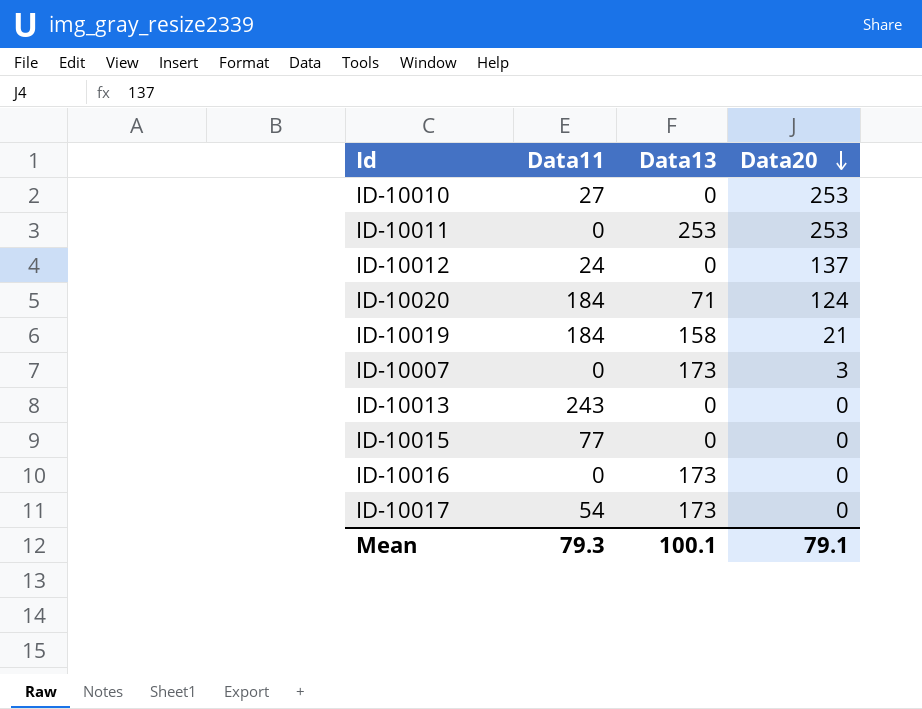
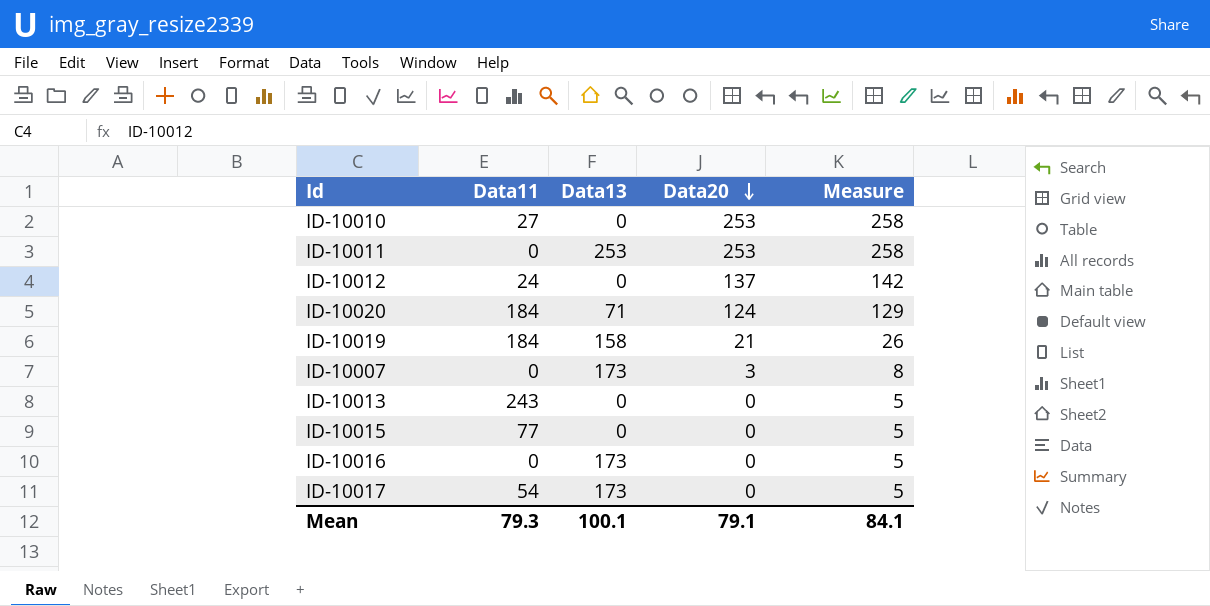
column Measure | formula: none -> [Data20] + 5

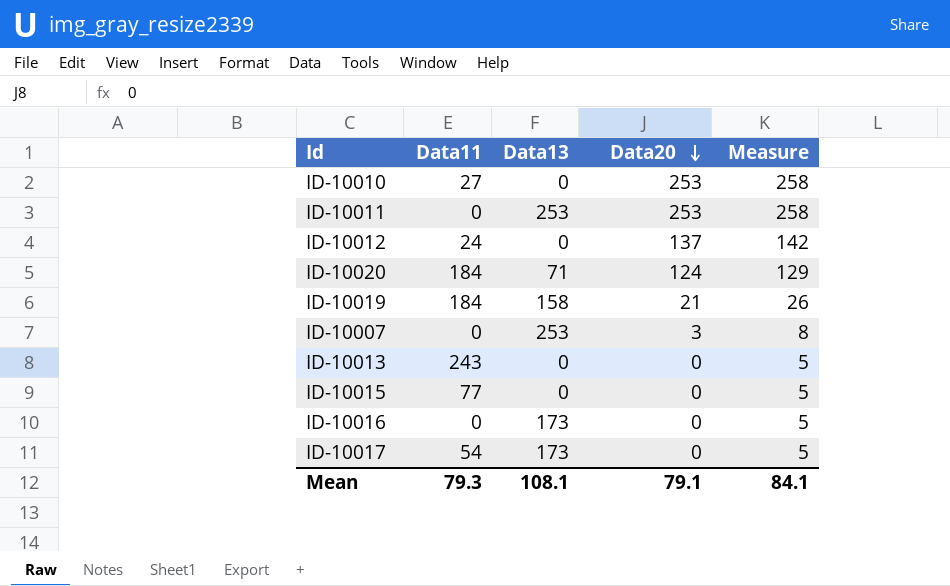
ID-10007 | Data13: 173 -> 253
Mean | Data13: 100.1 -> 108.1

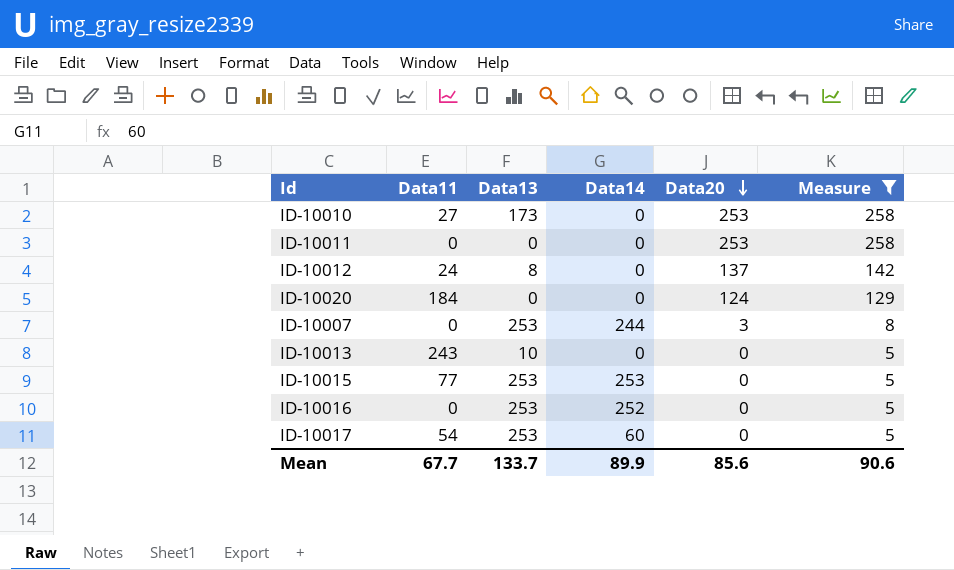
filter: none -> Measure != 26
column Data14 | position: none -> 4
ID-10010 | Data13: 0 -> 173
ID-10011 | Data13: 253 -> 0
ID-10012 | Data13: 0 -> 8
ID-10020 | Data13: 71 -> 0
ID-10013 | Data13: 0 -> 10
ID-10015 | Data13: 0 -> 253
ID-10016 | Data13: 173 -> 253
ID-10017 | Data13: 173 -> 253
Mean | Data11: 79.3 -> 67.7
Mean | Data13: 108.1 -> 133.7
Mean | Data20: 79.1 -> 85.6
Mean | Measure: 84.1 -> 90.6

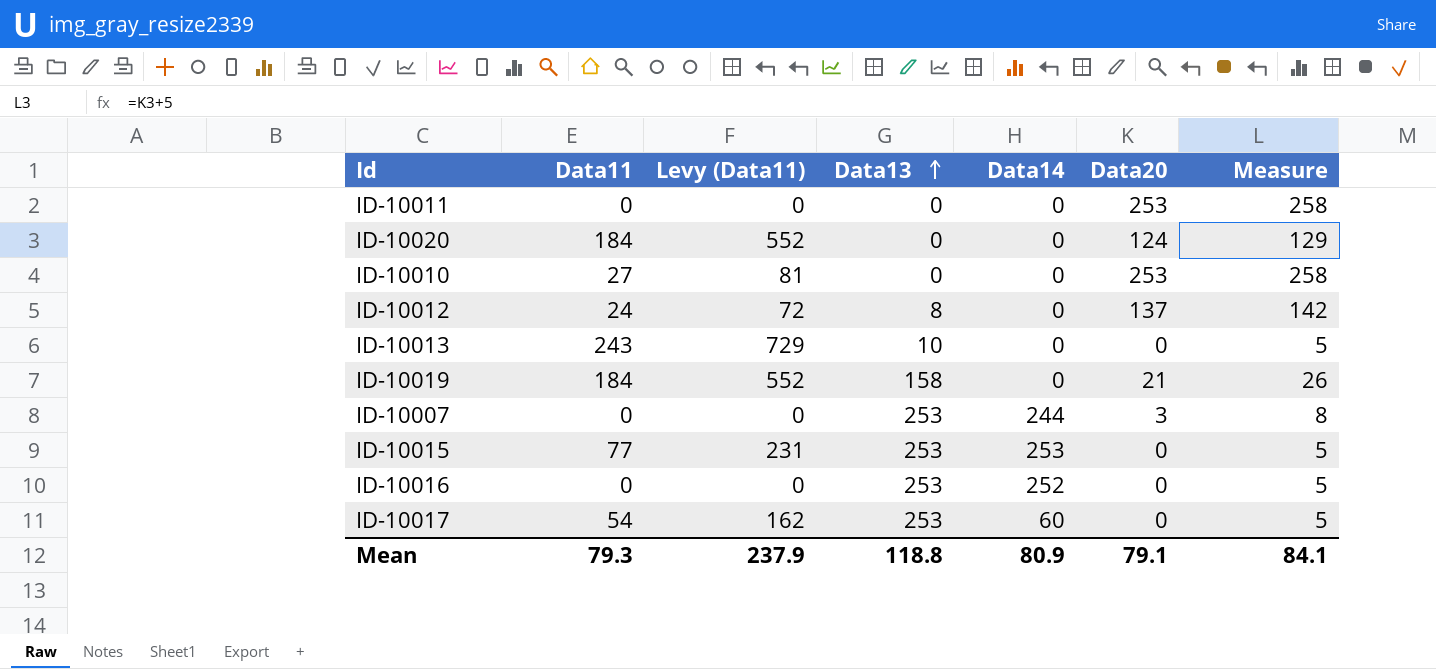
filter: Measure != 26 -> none
row order: Data20 descending -> Data13 ascending
column Levy (Data11) | formula: none -> [Data11] * 3
ID-10010 | Data13: 173 -> 0
Mean | Data11: 67.7 -> 79.3
Mean | Data13: 133.7 -> 118.8
Mean | Data14: 89.9 -> 80.9
Mean | Data20: 85.6 -> 79.1
Mean | Measure: 90.6 -> 84.1

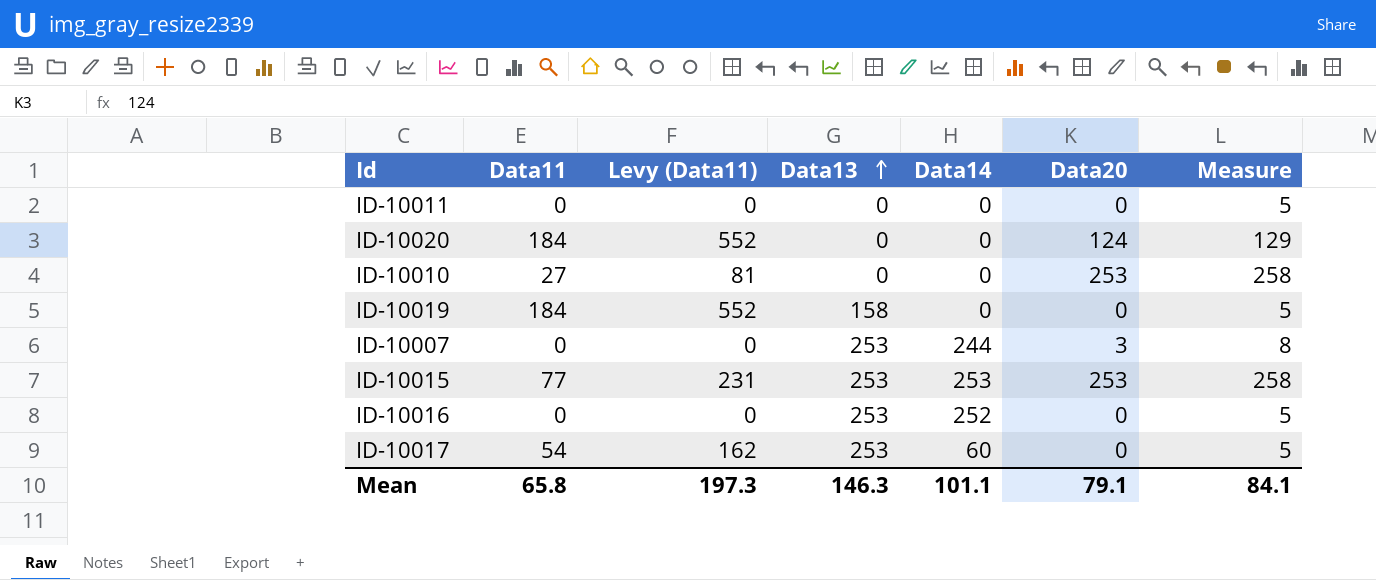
row ID-10012: 24 | 72 | 8 | 0 | 137 | 142 -> none
row ID-10013: 243 | 729 | 10 | 0 | 0 | 5 -> none
ID-10011 | Data20: 253 -> 0
ID-10011 | Measure: 258 -> 5
ID-10019 | Data20: 21 -> 0
ID-10019 | Measure: 26 -> 5
ID-10015 | Data20: 0 -> 253
ID-10015 | Measure: 5 -> 258
Mean | Data11: 79.3 -> 65.8
Mean | Levy (Data11): 237.9 -> 197.3
Mean | Data13: 118.8 -> 146.3
Mean | Data14: 80.9 -> 101.1

